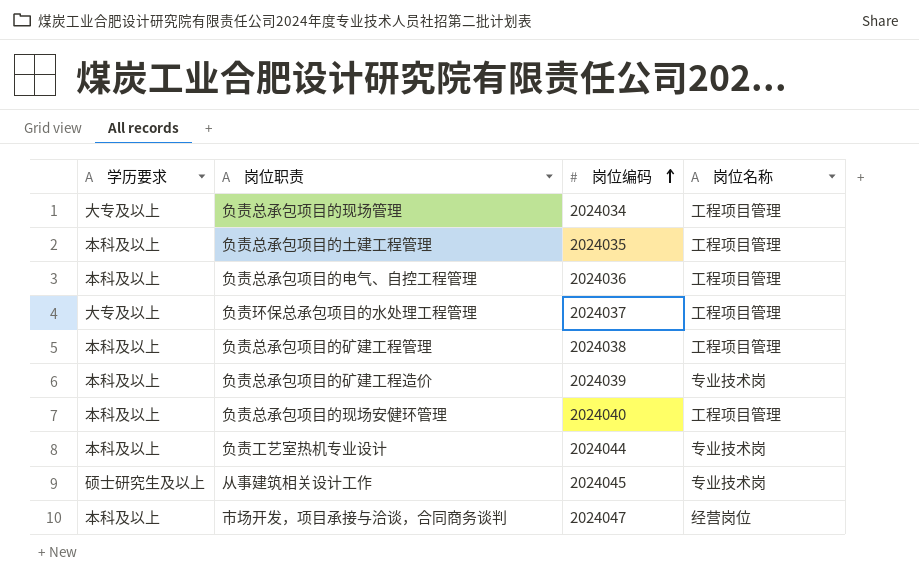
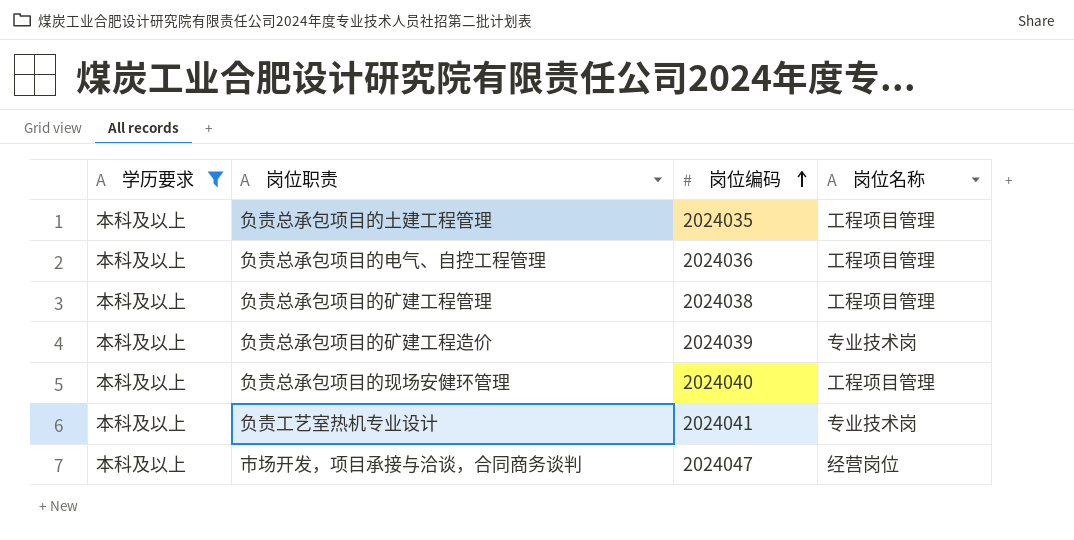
filter: none -> 学历要求 = 本科及以上
负责工艺室热机专业设计 | 岗位编码: 2024044 -> 2024041

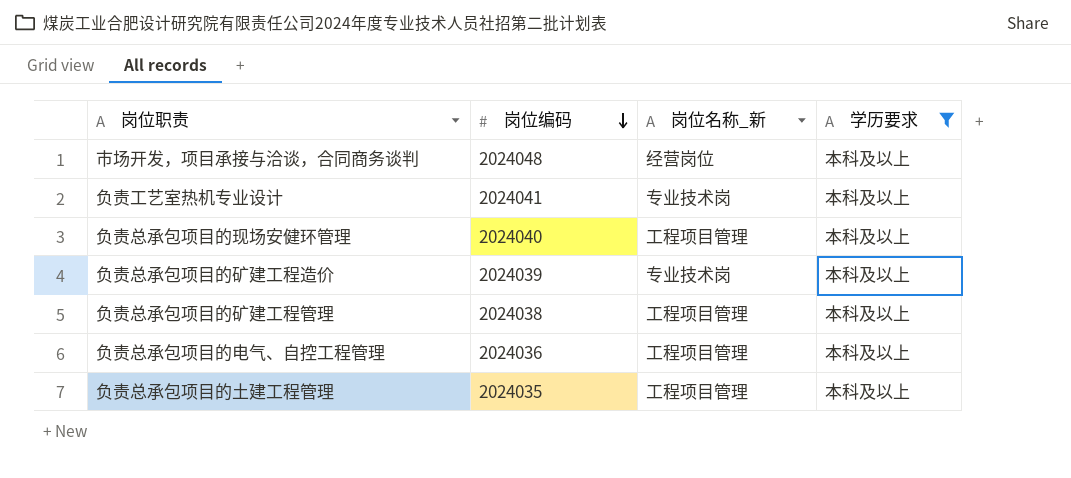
row order: 岗位编码 ascending -> 岗位编码 descending
column name: 岗位名称 -> 岗位名称_新
column 学历要求 | position: 1 -> 4
市场开发，项目承接与洽谈，合同商务谈判 | 岗位编码: 2024047 -> 2024048

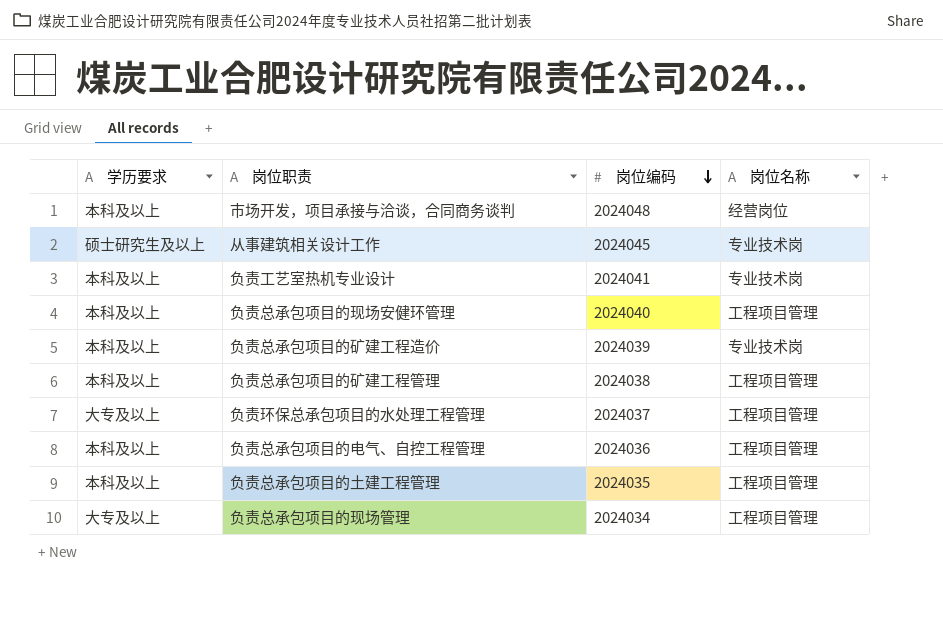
filter: 学历要求 = 本科及以上 -> none
column 学历要求 | position: 4 -> 1
column name: 岗位名称_新 -> 岗位名称

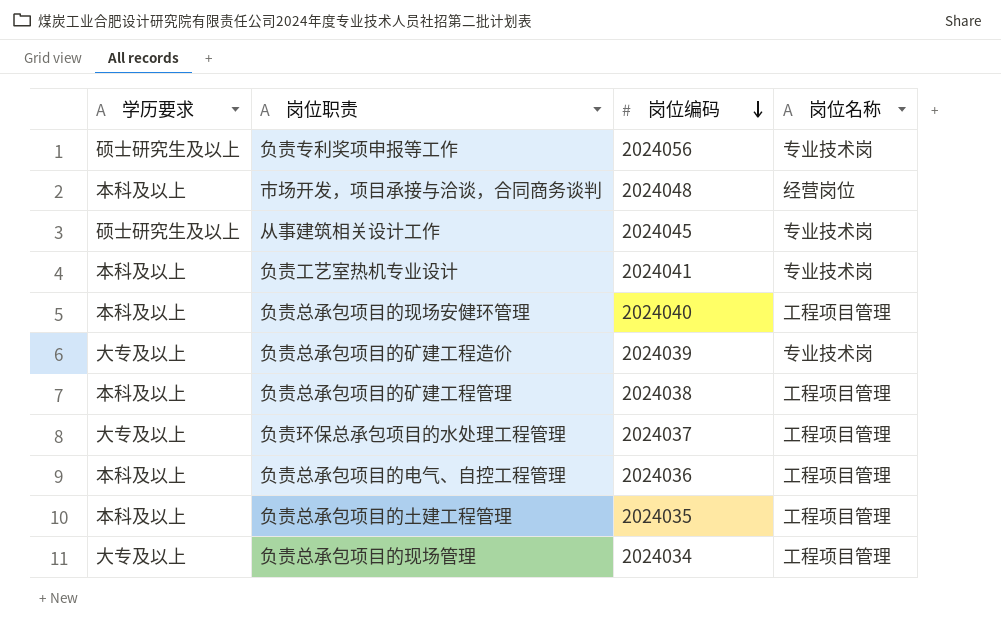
row 负责专利奖项申报等工作: none -> 硕士研究生及以上 | 2024056 | 专业技术岗
负责总承包项目的矿建工程造价 | 学历要求: 本科及以上 -> 大专及以上

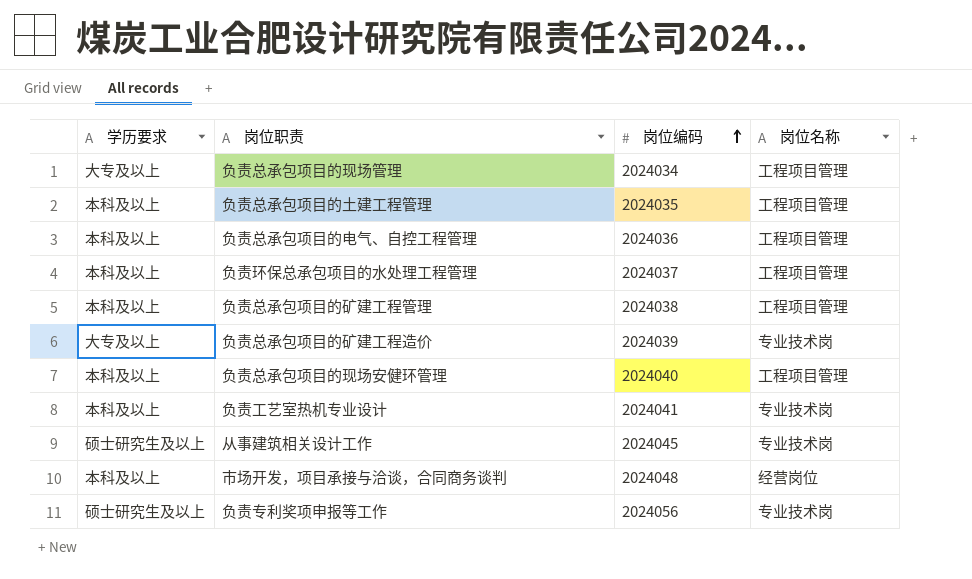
row order: 岗位编码 descending -> 岗位编码 ascending
负责环保总承包项目的水处理工程管理 | 学历要求: 大专及以上 -> 本科及以上

